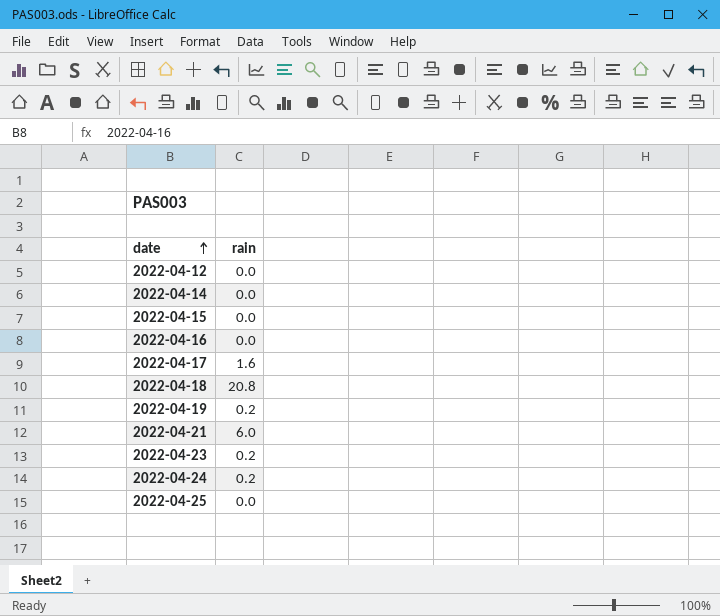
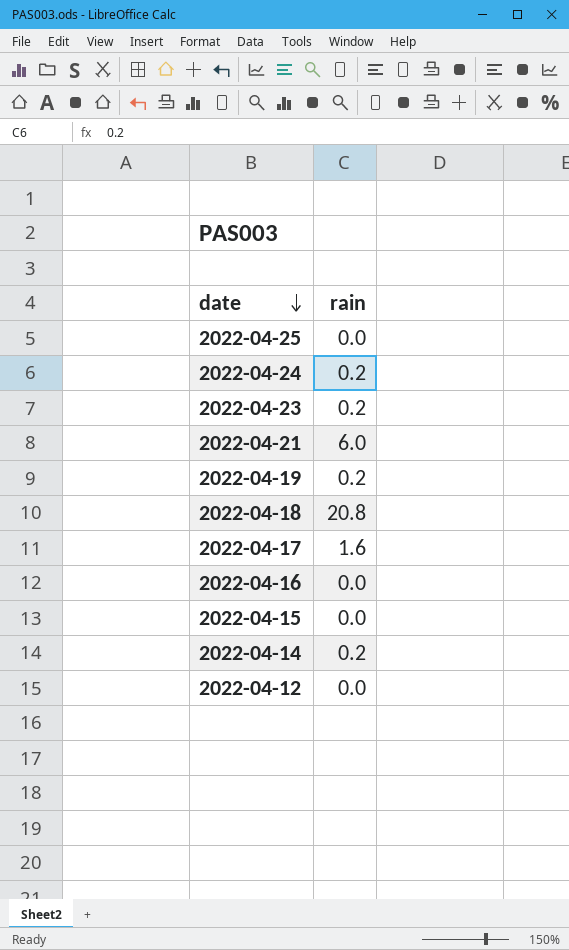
row order: date ascending -> date descending
2022-04-14 | rain: 0.0 -> 0.2

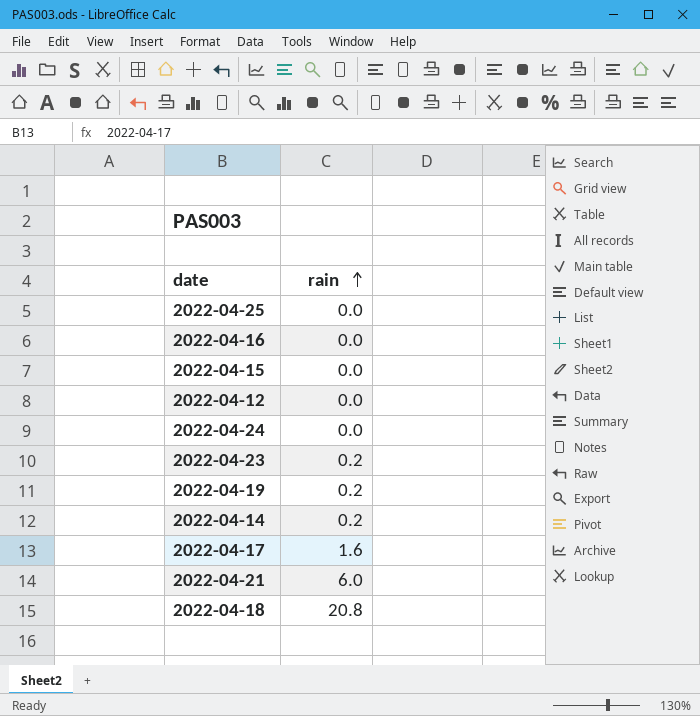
row order: date descending -> rain ascending
2022-04-24 | rain: 0.2 -> 0.0

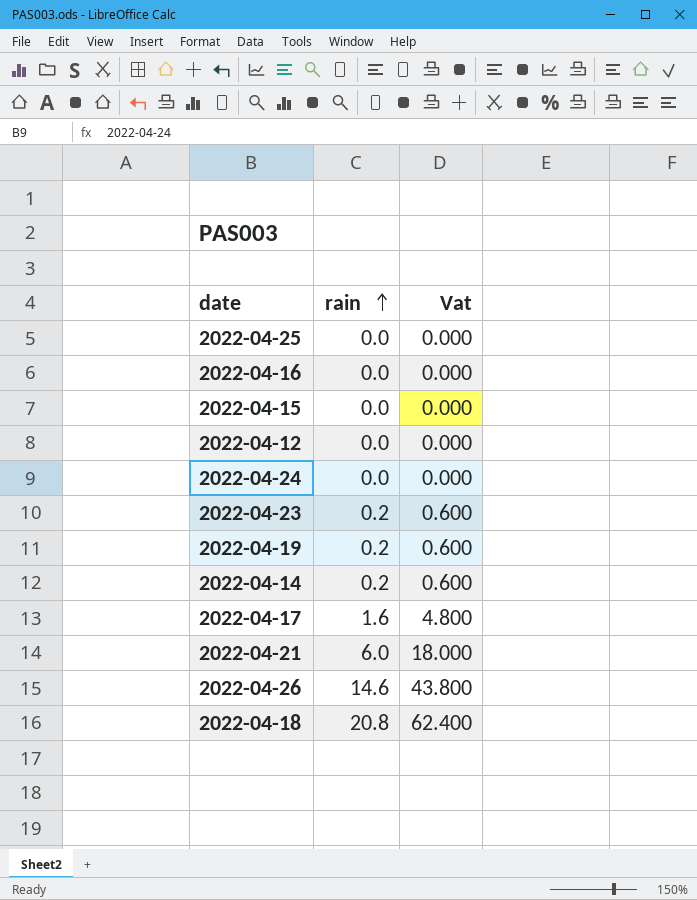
column Vat | formula: none -> [rain] * 3
row 2022-04-26: none -> 14.6 | 43.800

